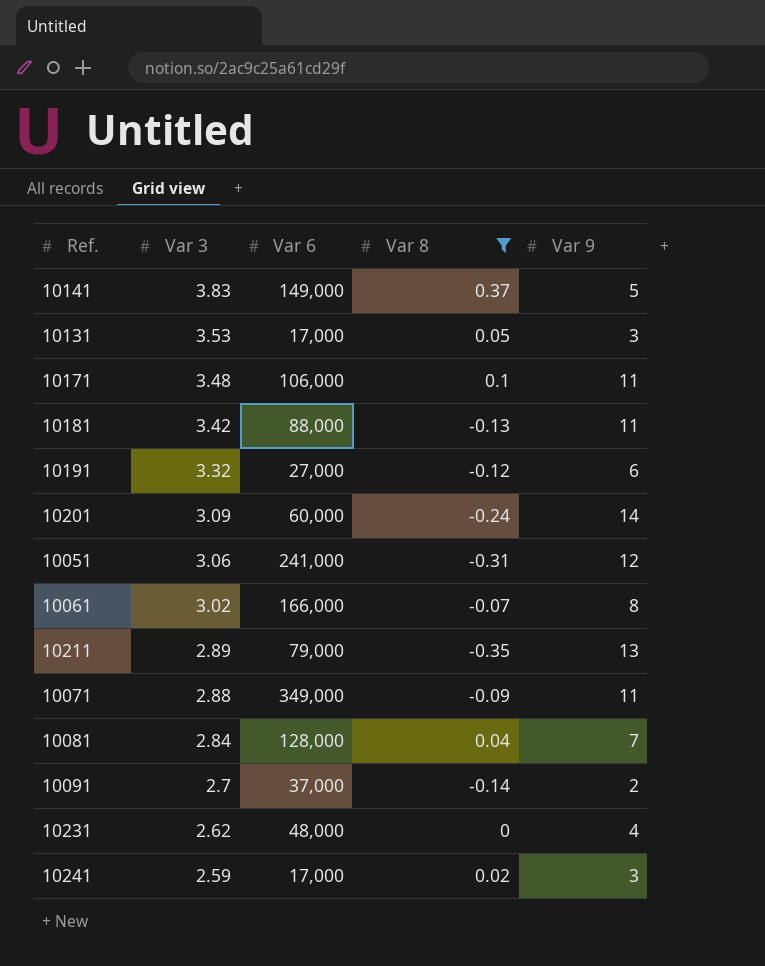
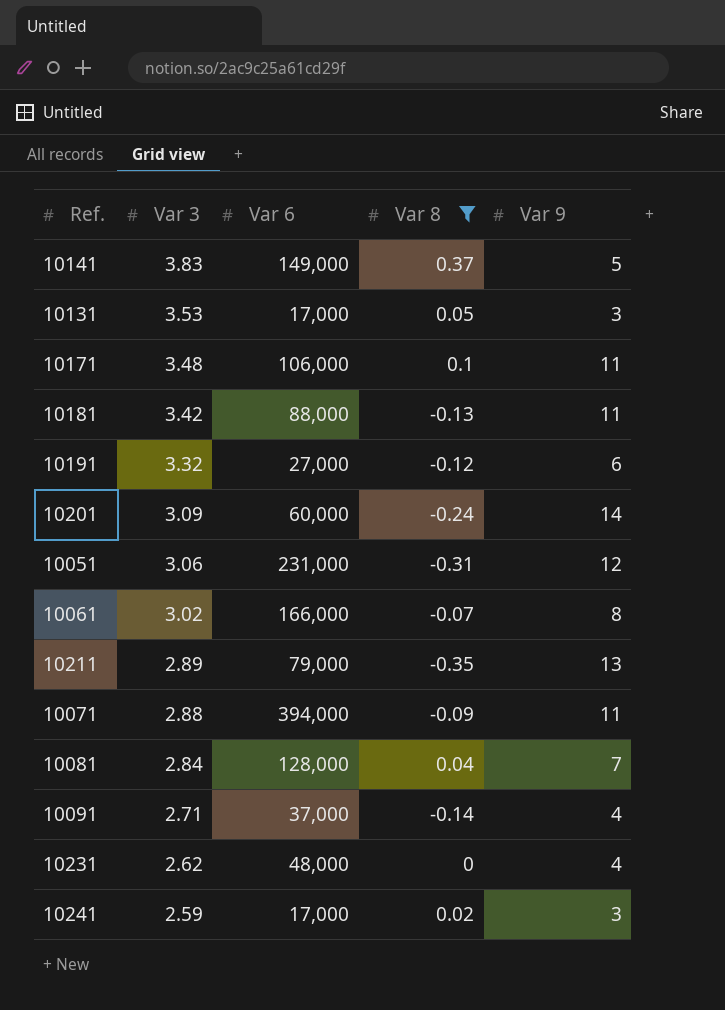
10051 | Var 6: 241,000 -> 231,000
10071 | Var 6: 349,000 -> 394,000
10091 | Var 3: 2.7 -> 2.71
10091 | Var 9: 2 -> 4

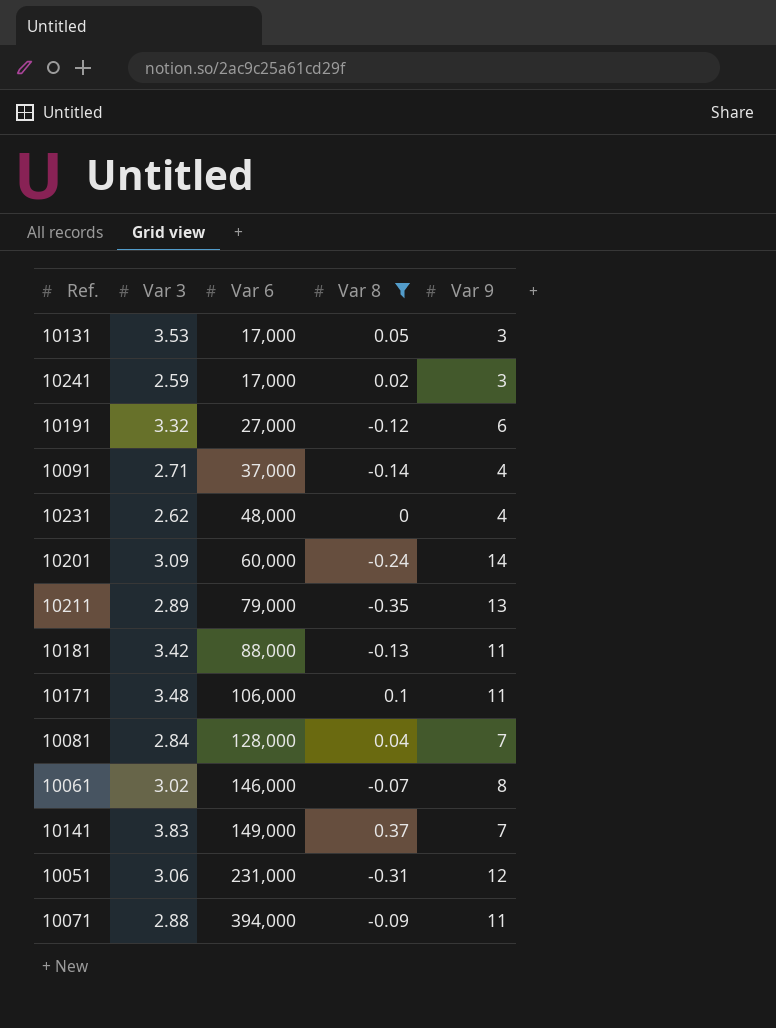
row order: Var 3 descending -> Var 6 ascending
10061 | Var 6: 166,000 -> 146,000
10141 | Var 9: 5 -> 7

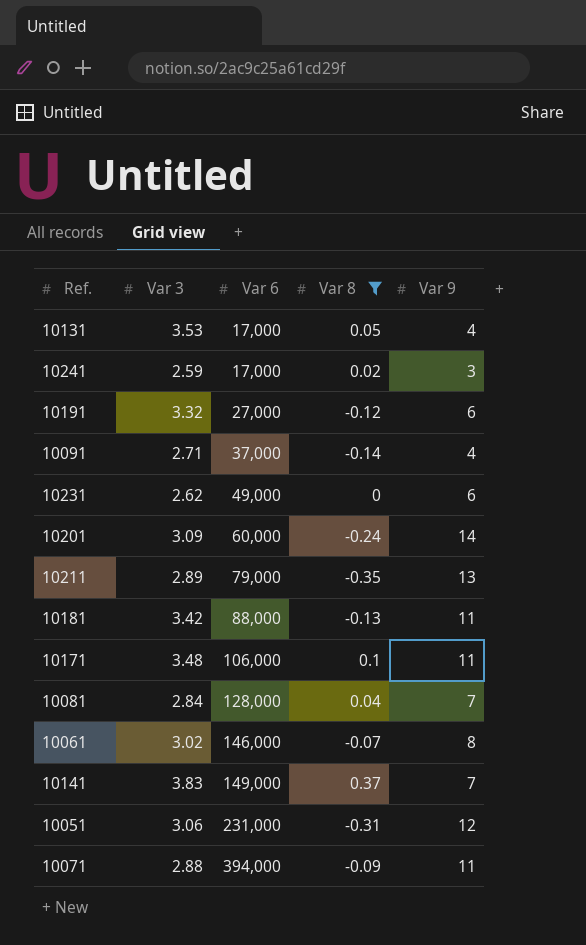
10131 | Var 9: 3 -> 4
10231 | Var 6: 48,000 -> 49,000
10231 | Var 9: 4 -> 6

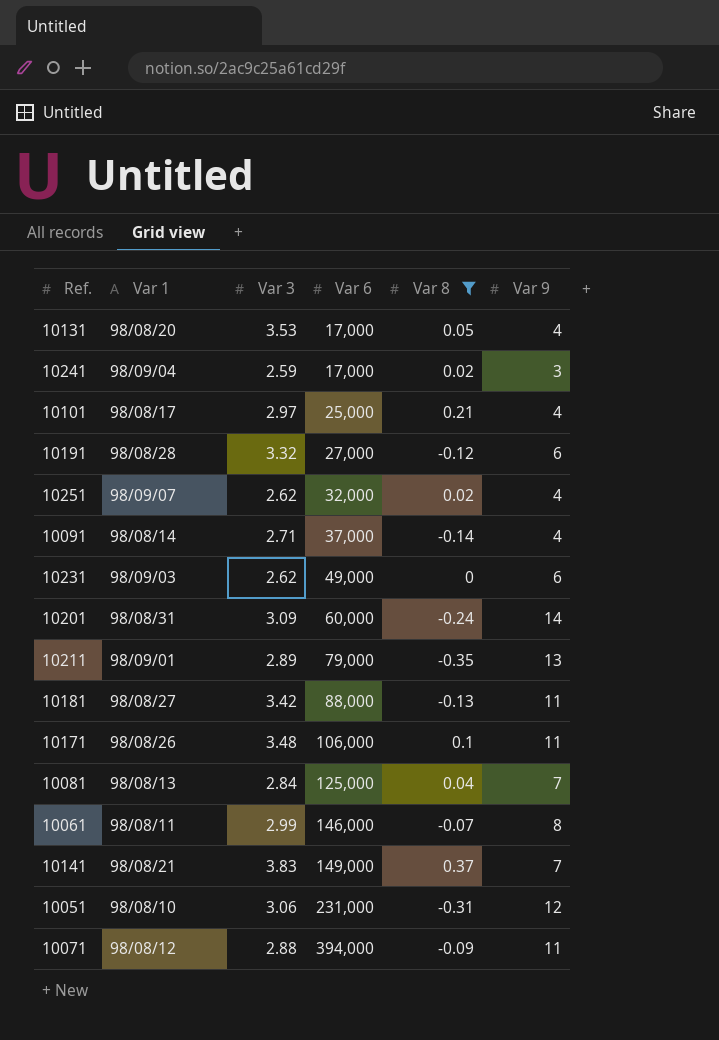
column Var 1 | position: none -> 2
row 10101: none -> 98/08/17 | 2.97 | 25,000 | 0.21 | 4
row 10251: none -> 98/09/07 | 2.62 | 32,000 | 0.02 | 4
10081 | Var 6: 128,000 -> 125,000
10061 | Var 3: 3.02 -> 2.99

